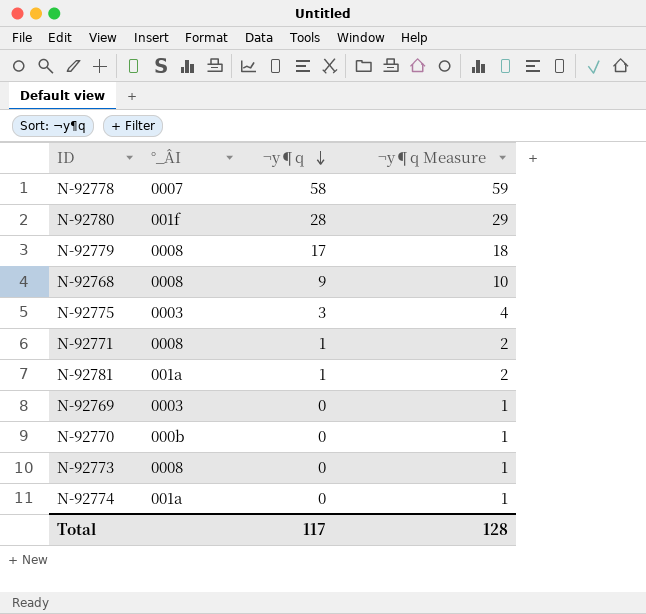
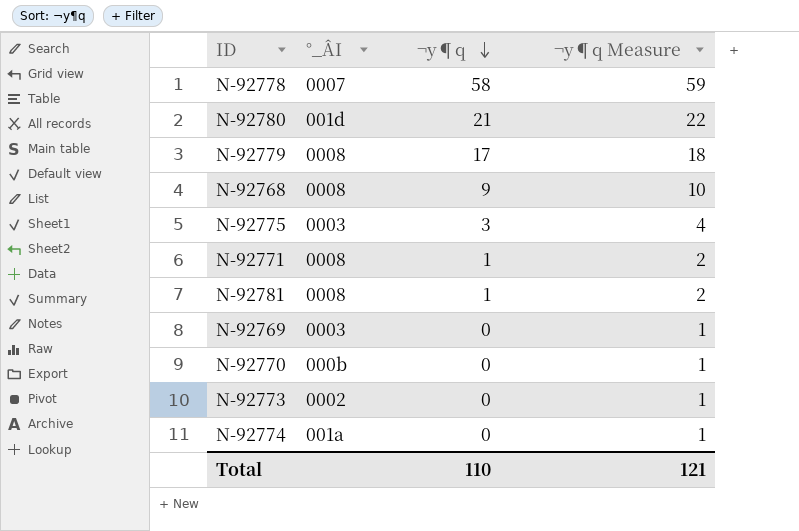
N-92780 | °_ÂI: 001f -> 001d
N-92780 | ¬y¶q: 28 -> 21
N-92780 | ¬y¶q Measure: 29 -> 22
N-92781 | °_ÂI: 001a -> 0008
N-92773 | °_ÂI: 0008 -> 0002
Total | ¬y¶q: 117 -> 110
Total | ¬y¶q Measure: 128 -> 121

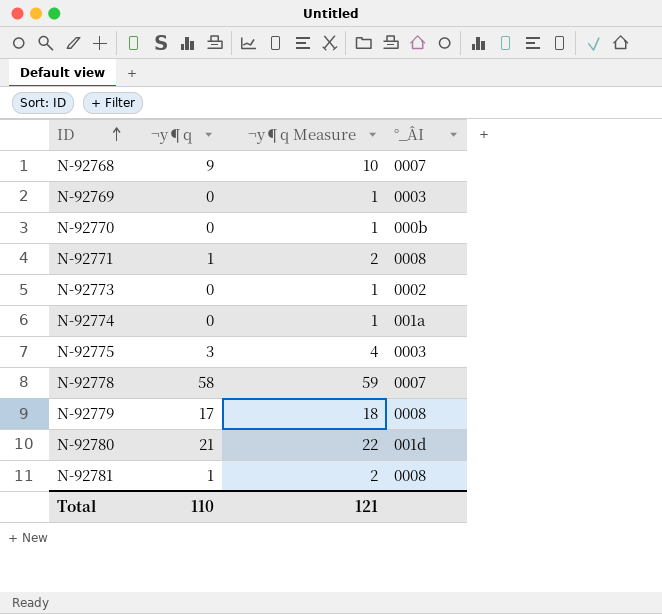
row order: ¬y¶q descending -> ID ascending
column °_ÂI | position: 2 -> 4
N-92768 | °_ÂI: 0008 -> 0007

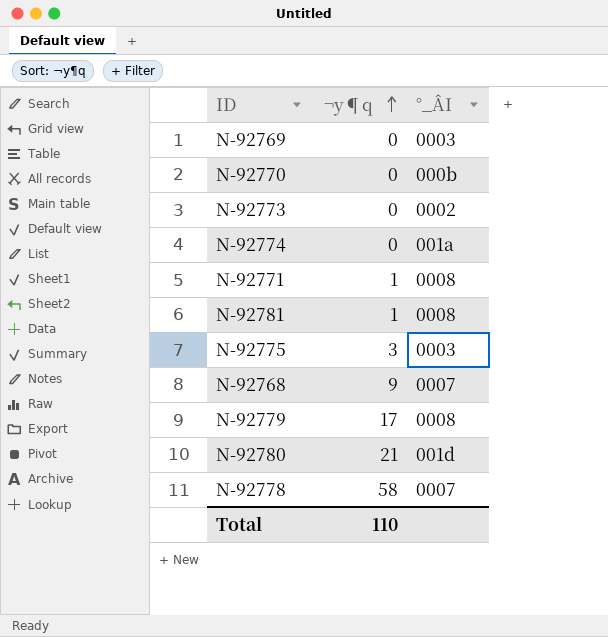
row order: ID ascending -> ¬y¶q ascending
column ¬y¶q Measure | formula: [¬y¶q] + 1 -> none

